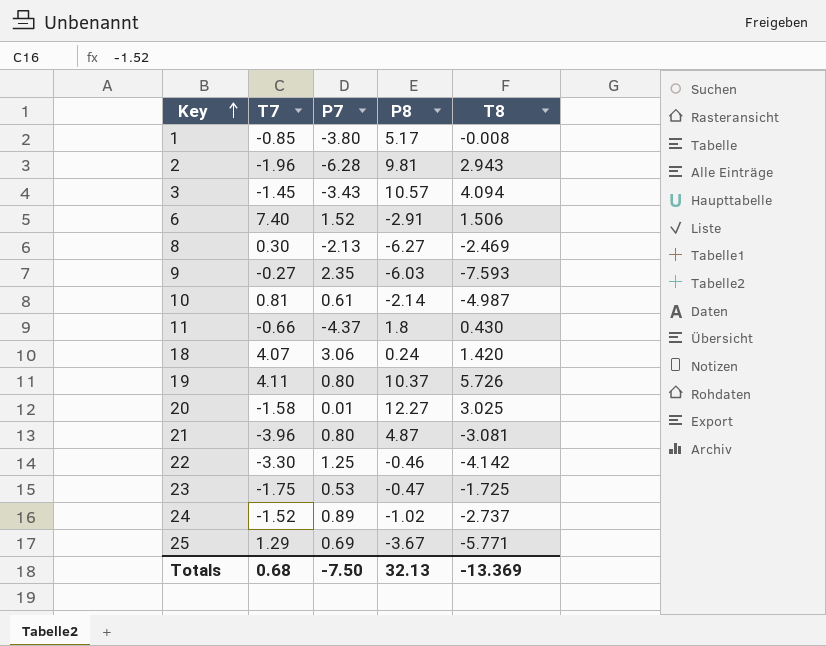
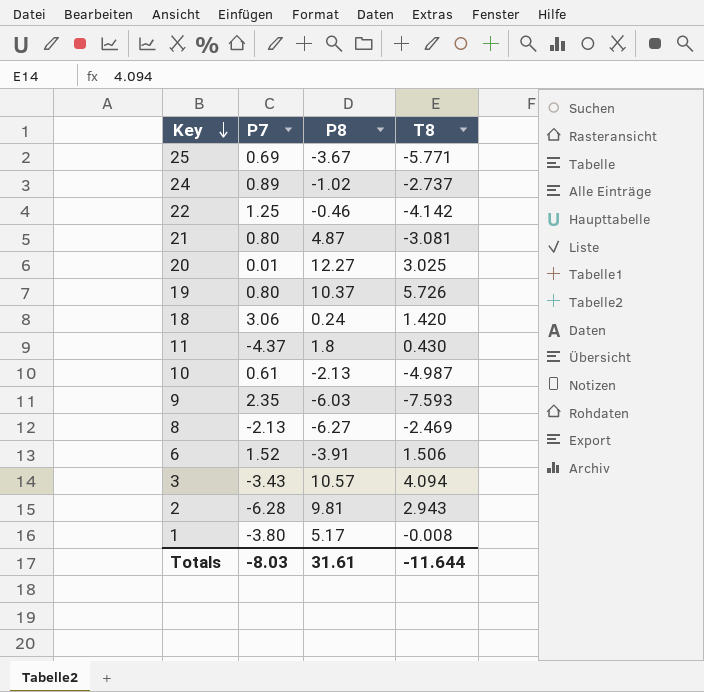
row order: Key ascending -> Key descending
column T7 | position: 2 -> none
row 23: -1.75 | 0.53 | -0.47 | -1.725 -> none
10 | P8: -2.14 -> -2.13
6 | P8: -2.91 -> -3.91
Totals | P7: -7.50 -> -8.03
Totals | P8: 32.13 -> 31.61
Totals | T8: -13.369 -> -11.644

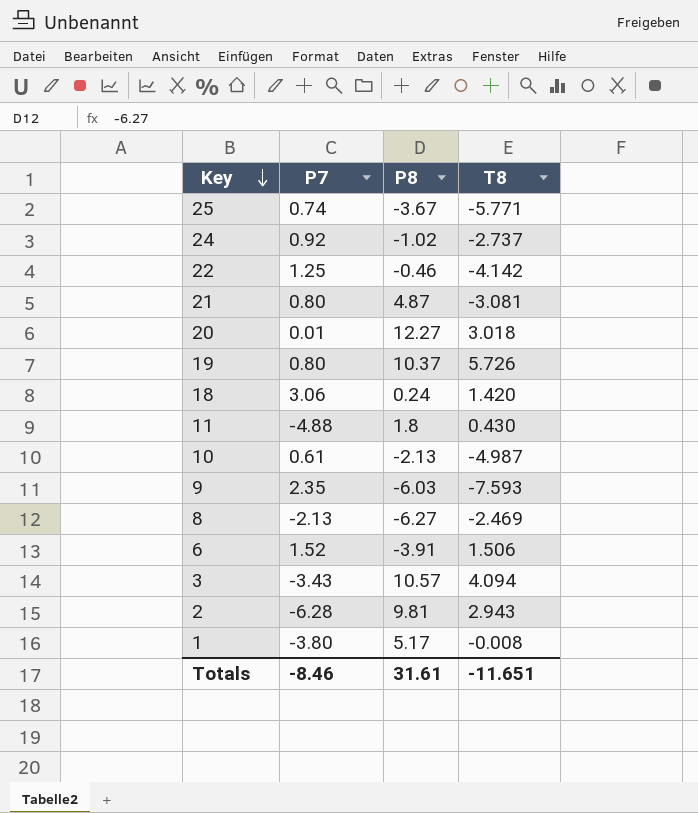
25 | P7: 0.69 -> 0.74
24 | P7: 0.89 -> 0.92
20 | T8: 3.025 -> 3.018
11 | P7: -4.37 -> -4.88
Totals | P7: -8.03 -> -8.46
Totals | T8: -11.644 -> -11.651

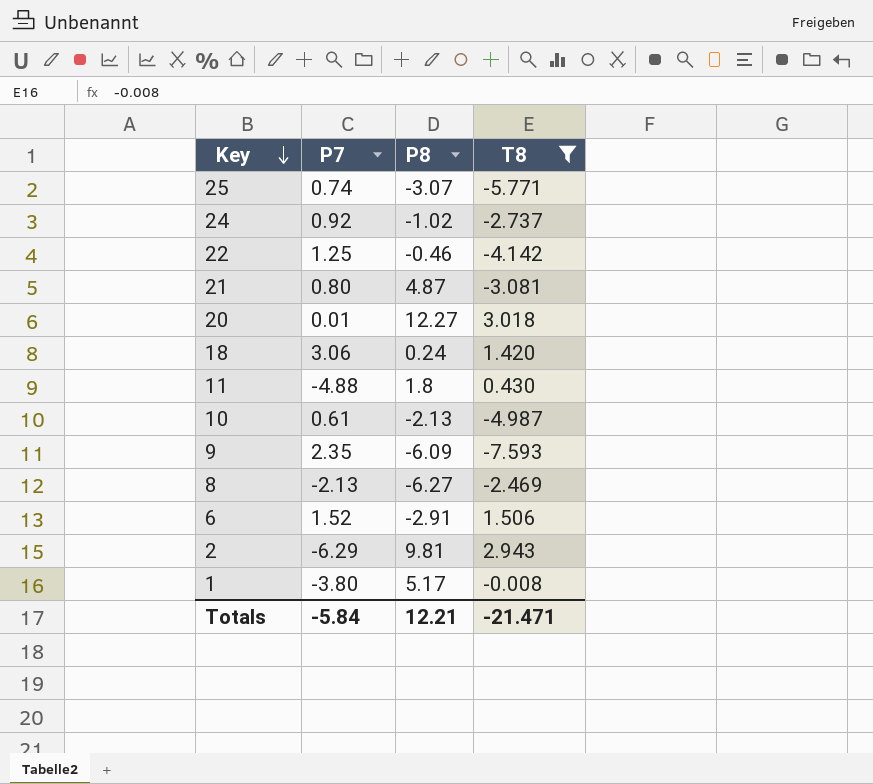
filter: none -> T8 <= 3.018
25 | P8: -3.67 -> -3.07
9 | P8: -6.03 -> -6.09
6 | P8: -3.91 -> -2.91
2 | P7: -6.28 -> -6.29
Totals | P7: -8.46 -> -5.84
Totals | P8: 31.61 -> 12.21
Totals | T8: -11.651 -> -21.471

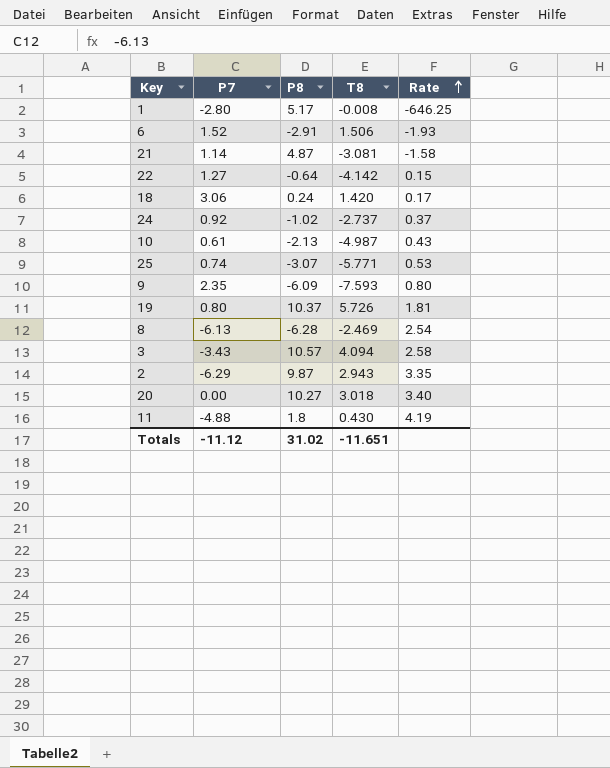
filter: T8 <= 3.018 -> none
row order: Key descending -> Rate ascending
column Rate | formula: none -> [P8] / [T8]
1 | P7: -3.80 -> -2.80
21 | P7: 0.80 -> 1.14
22 | P7: 1.25 -> 1.27
22 | P8: -0.46 -> -0.64
8 | P7: -2.13 -> -6.13
8 | P8: -6.27 -> -6.28
2 | P8: 9.81 -> 9.87
20 | P7: 0.01 -> 0.00
20 | P8: 12.27 -> 10.27
Totals | P7: -5.84 -> -11.12
Totals | P8: 12.21 -> 31.02
Totals | T8: -21.471 -> -11.651

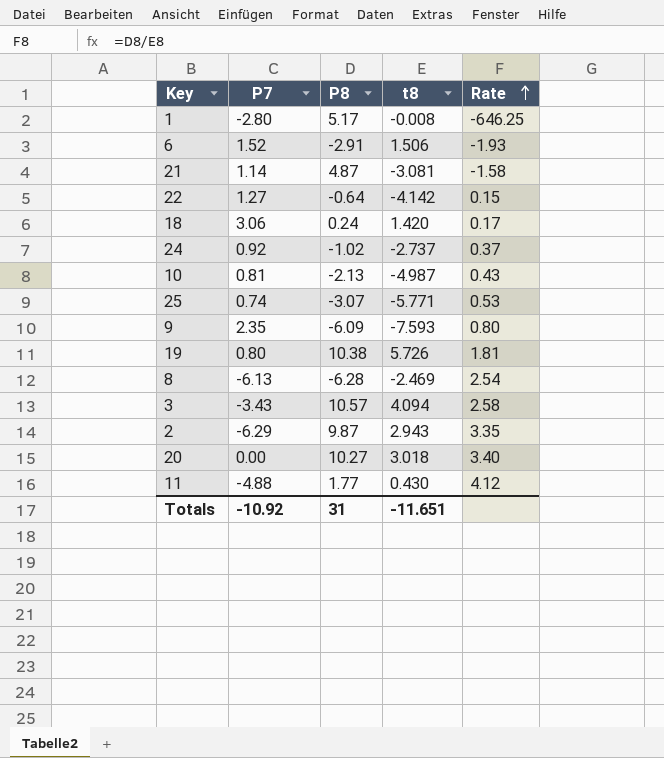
column name: T8 -> t8
10 | P7: 0.61 -> 0.81
19 | P8: 10.37 -> 10.38
11 | P8: 1.8 -> 1.77
11 | Rate: 4.19 -> 4.12
Totals | P7: -11.12 -> -10.92
Totals | P8: 31.02 -> 31

